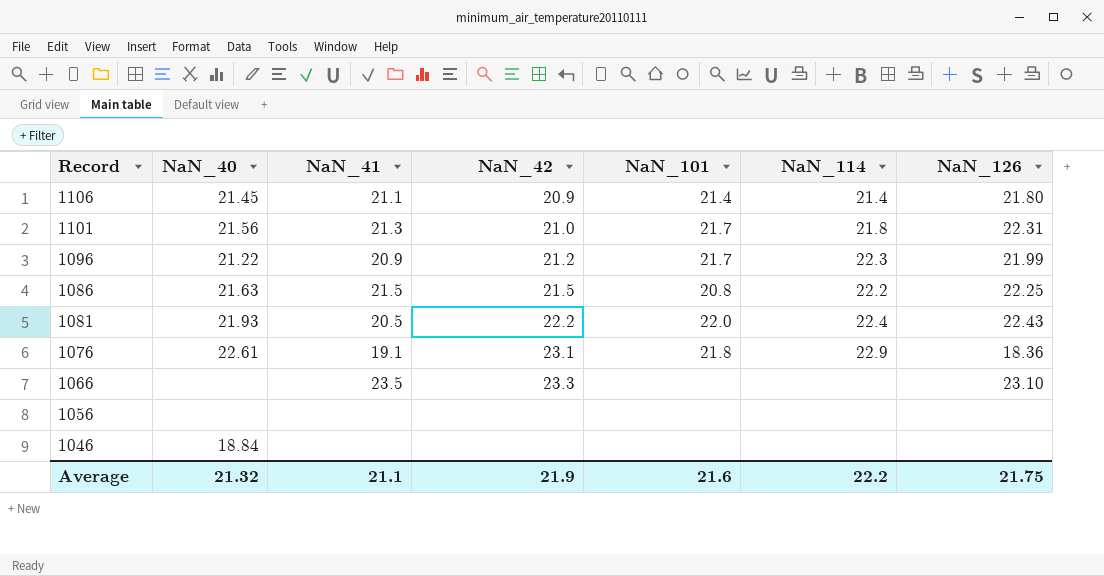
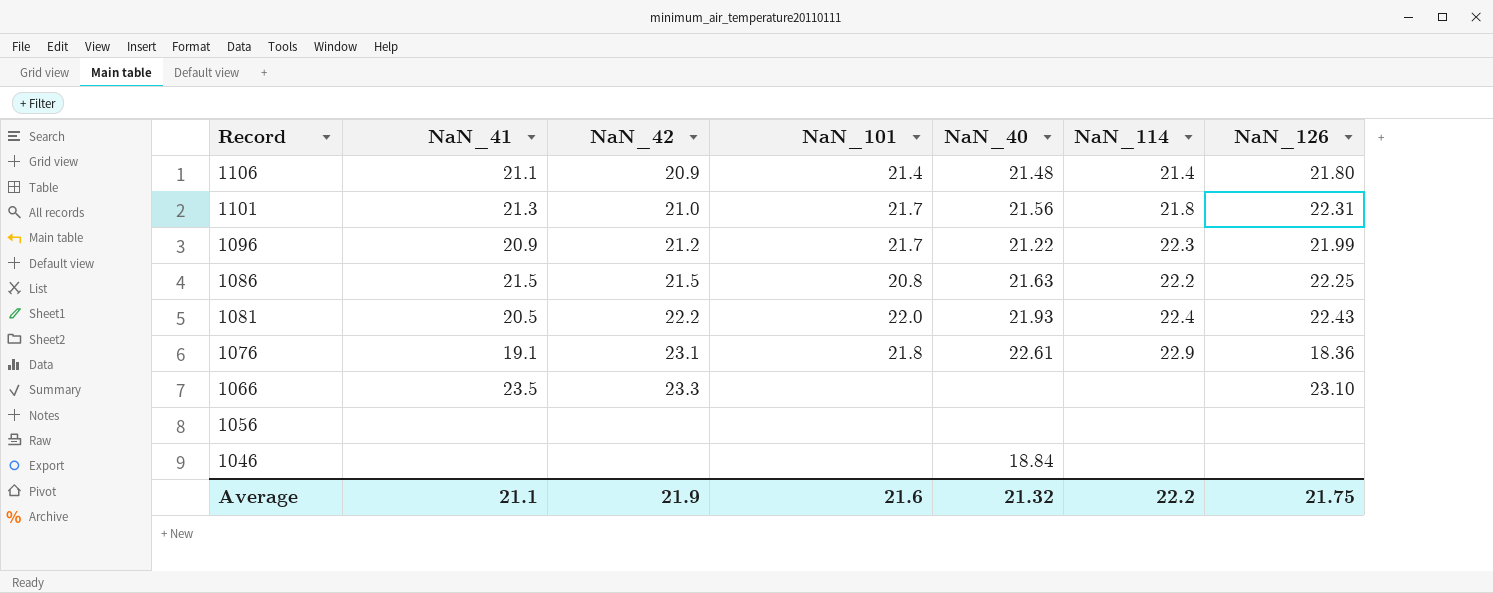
column NaN_40 | position: 2 -> 5
1106 | NaN_40: 21.45 -> 21.48

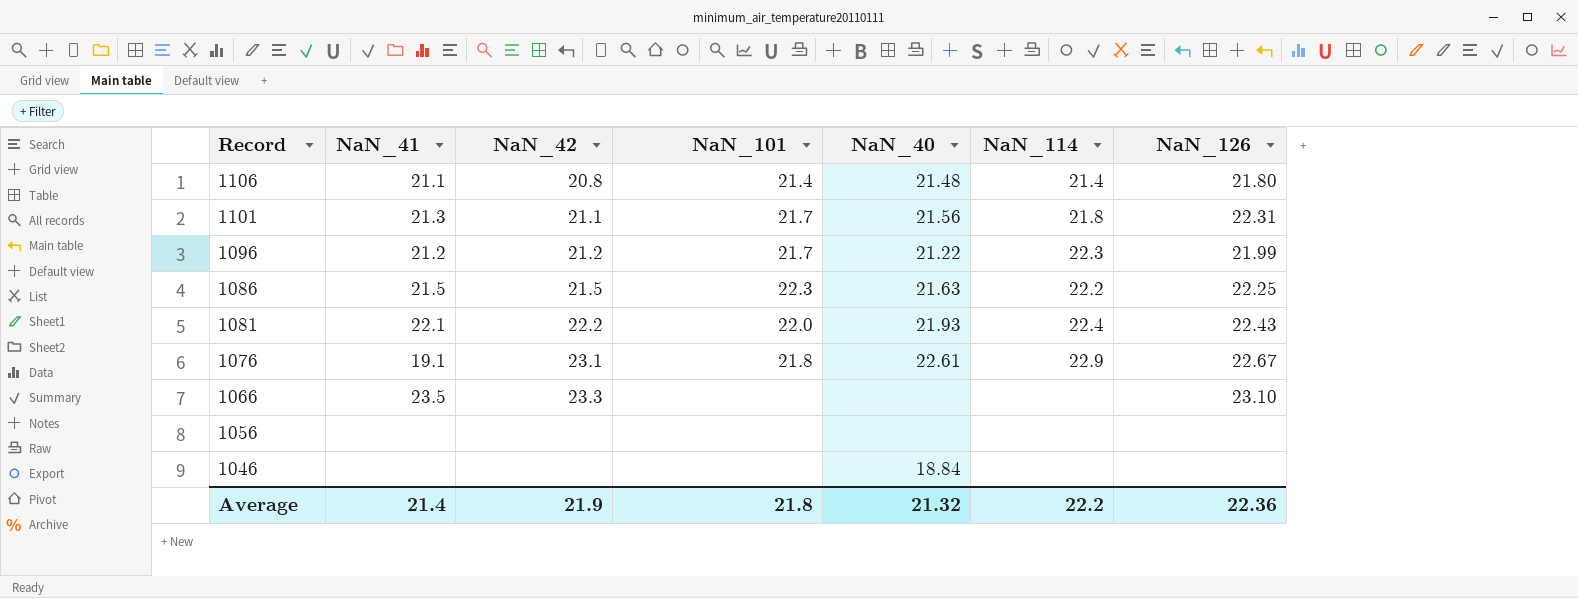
1106 | NaN_42: 20.9 -> 20.8
1101 | NaN_42: 21.0 -> 21.1
1096 | NaN_41: 20.9 -> 21.2
1086 | NaN_101: 20.8 -> 22.3
1081 | NaN_41: 20.5 -> 22.1
1076 | NaN_126: 18.36 -> 22.67
Average | NaN_41: 21.1 -> 21.4
Average | NaN_101: 21.6 -> 21.8
Average | NaN_126: 21.75 -> 22.36

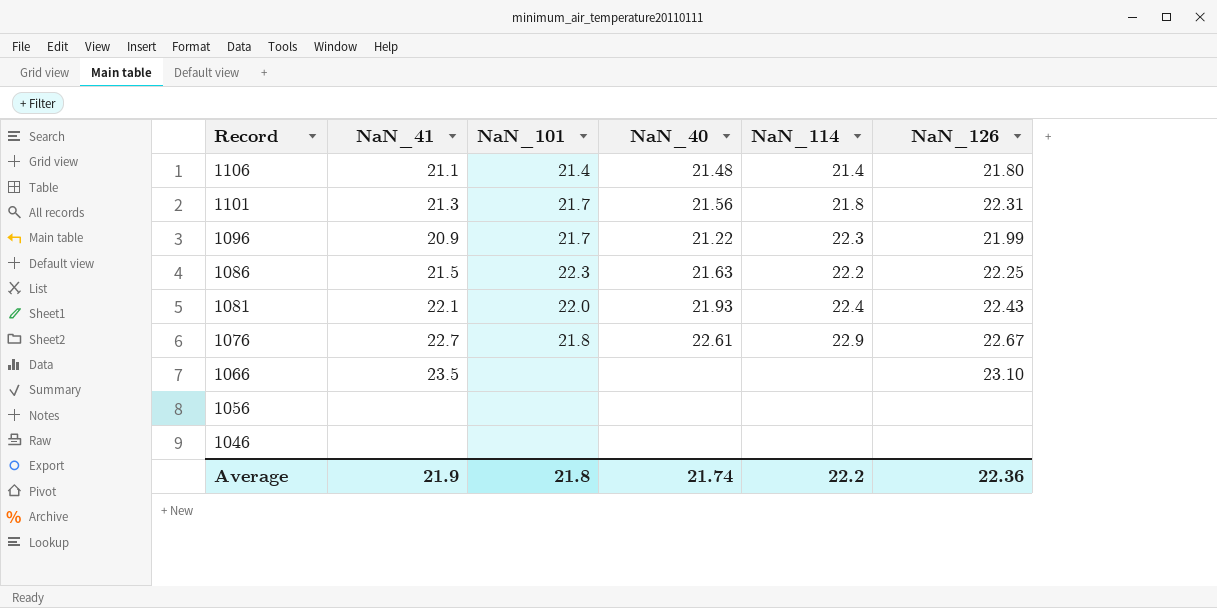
column NaN_42 | position: 3 -> none
1096 | NaN_41: 21.2 -> 20.9
1076 | NaN_41: 19.1 -> 22.7
1046 | NaN_40: 18.84 -> none
Average | NaN_41: 21.4 -> 21.9
Average | NaN_40: 21.32 -> 21.74

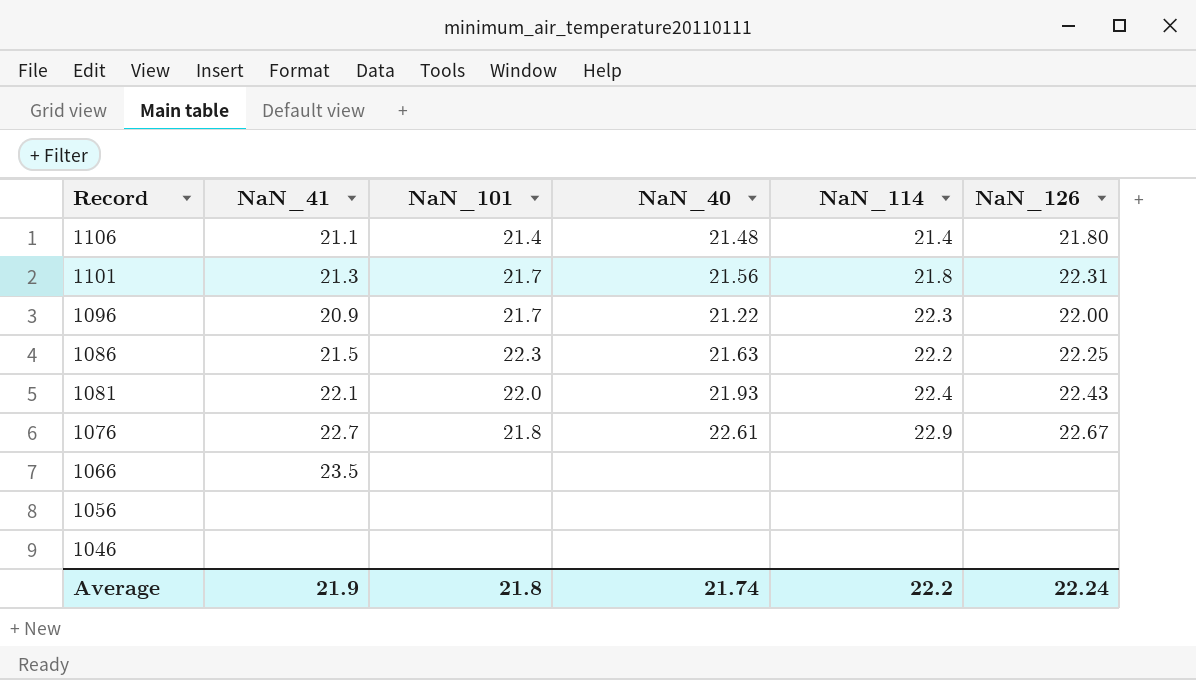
1096 | NaN_126: 21.99 -> 22.00
1066 | NaN_126: 23.10 -> none
Average | NaN_126: 22.36 -> 22.24

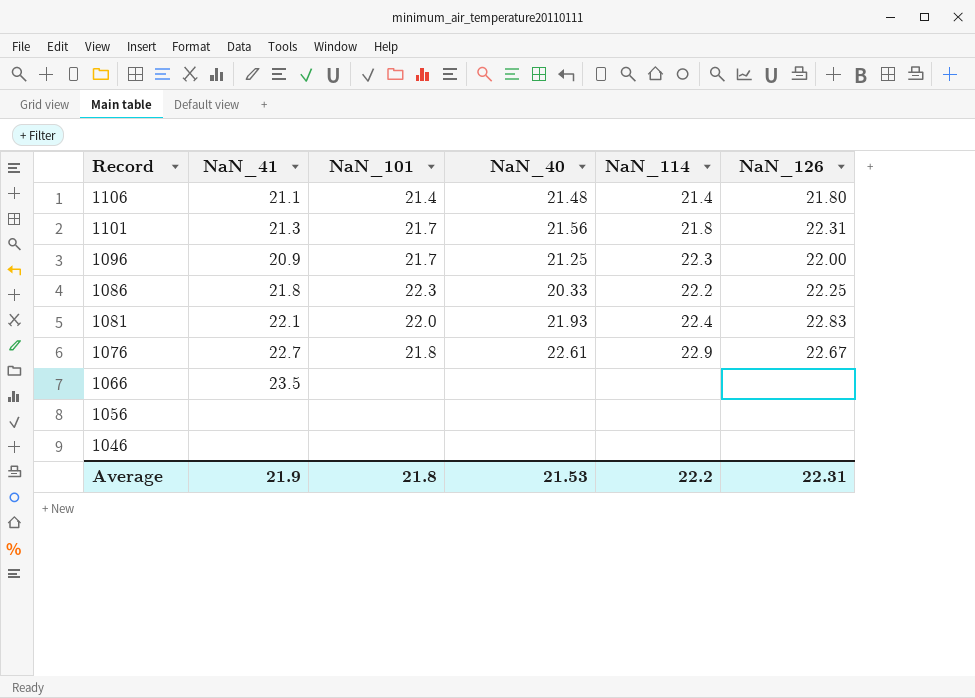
1096 | NaN_40: 21.22 -> 21.25
1086 | NaN_41: 21.5 -> 21.8
1086 | NaN_40: 21.63 -> 20.33
1081 | NaN_126: 22.43 -> 22.83
Average | NaN_40: 21.74 -> 21.53
Average | NaN_126: 22.24 -> 22.31

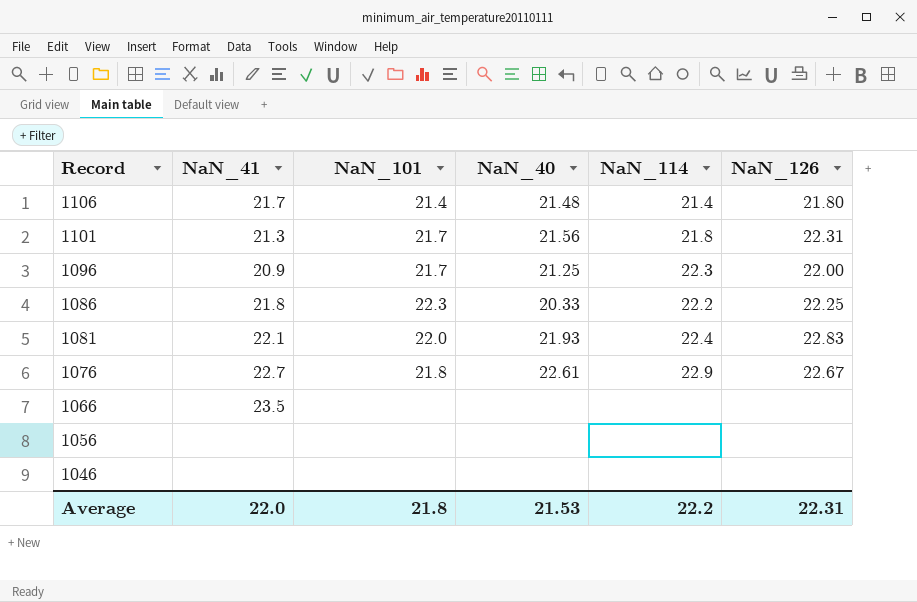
1106 | NaN_41: 21.1 -> 21.7
Average | NaN_41: 21.9 -> 22.0

